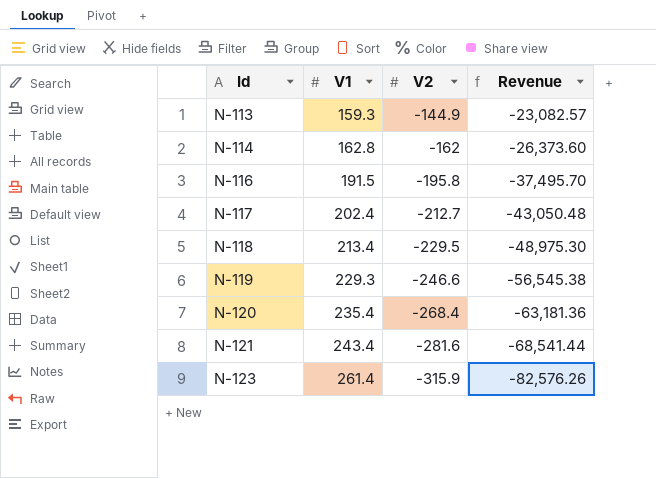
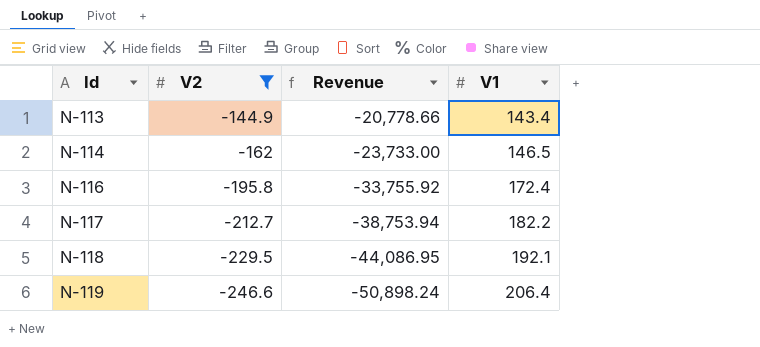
filter: none -> V2 >= -246.6
column V1 | position: 2 -> 4
N-113 | Revenue: -23,082.57 -> -20,778.66
N-113 | V1: 159.3 -> 143.4
N-114 | Revenue: -26,373.60 -> -23,733.00
N-114 | V1: 162.8 -> 146.5
N-116 | Revenue: -37,495.70 -> -33,755.92
N-116 | V1: 191.5 -> 172.4
N-117 | Revenue: -43,050.48 -> -38,753.94
N-117 | V1: 202.4 -> 182.2
N-118 | Revenue: -48,975.30 -> -44,086.95
N-118 | V1: 213.4 -> 192.1
N-119 | Revenue: -56,545.38 -> -50,898.24
N-119 | V1: 229.3 -> 206.4

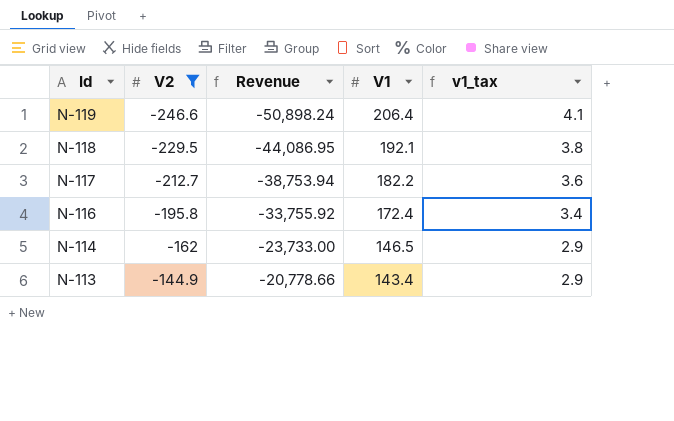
row order: Id ascending -> Id descending
column v1_tax | formula: none -> [V1] * 0.02

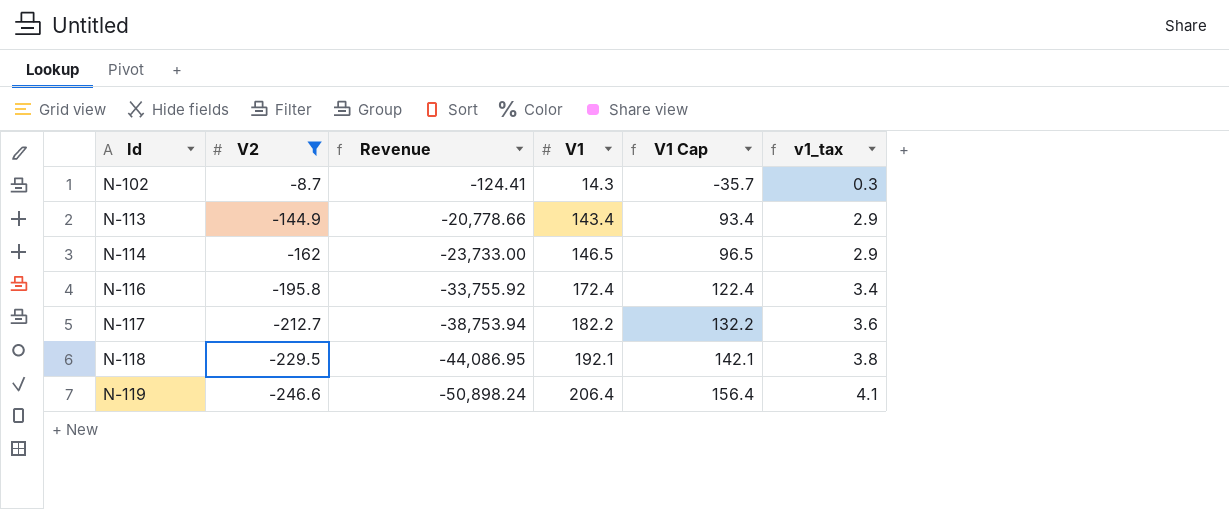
row order: Id descending -> Id ascending
column V1 Cap | formula: none -> [V1] - 50
row N-102: none -> -8.7 | -124.41 | 14.3 | -35.7 | 0.3

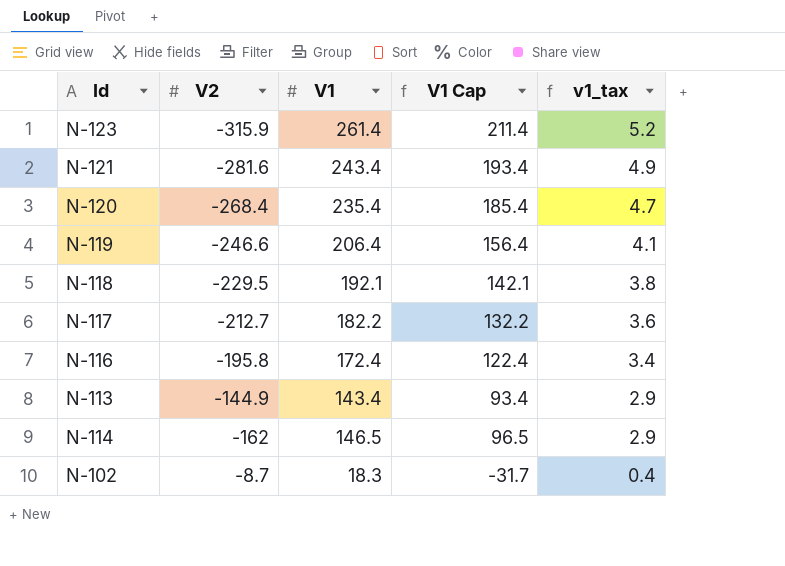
filter: V2 >= -246.6 -> none
row order: Id ascending -> v1_tax descending
column Revenue | formula: [V2] * [V1] -> none
N-102 | V1: 14.3 -> 18.3
N-102 | V1 Cap: -35.7 -> -31.7
N-102 | v1_tax: 0.3 -> 0.4

